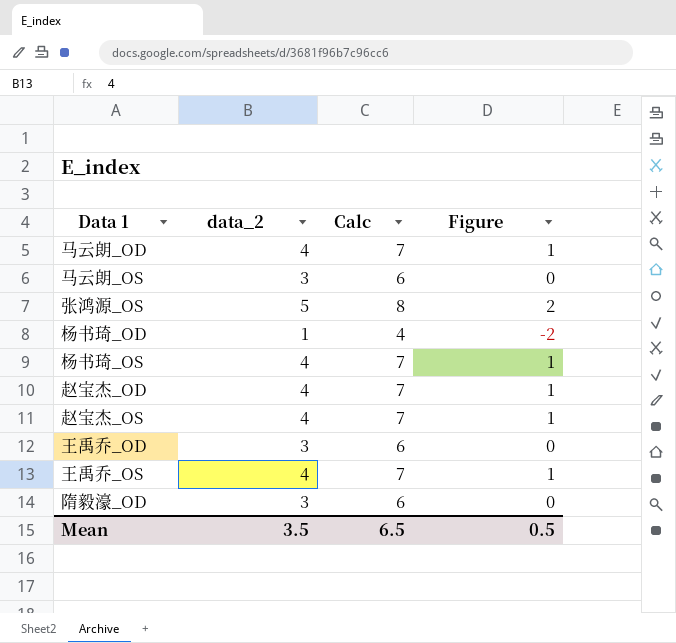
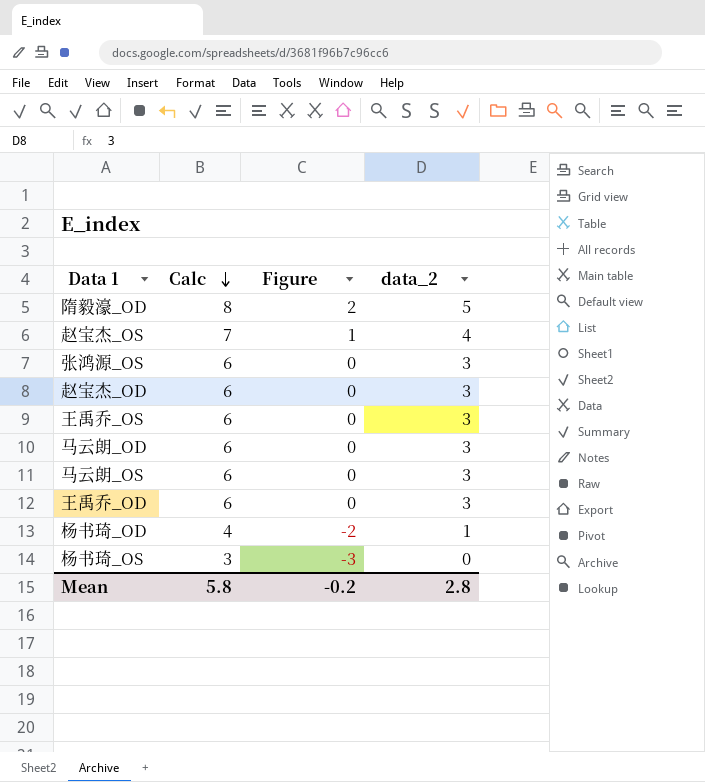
row order: none -> Calc descending
column data_2 | position: 2 -> 4
隋毅濠_OD | Calc: 6 -> 8
隋毅濠_OD | Figure: 0 -> 2
隋毅濠_OD | data_2: 3 -> 5
张鸿源_OS | Calc: 8 -> 6
张鸿源_OS | Figure: 2 -> 0
张鸿源_OS | data_2: 5 -> 3
赵宝杰_OD | Calc: 7 -> 6
赵宝杰_OD | Figure: 1 -> 0
赵宝杰_OD | data_2: 4 -> 3
王禹乔_OS | Calc: 7 -> 6
王禹乔_OS | Figure: 1 -> 0
王禹乔_OS | data_2: 4 -> 3
马云朗_OD | Calc: 7 -> 6
马云朗_OD | Figure: 1 -> 0
马云朗_OD | data_2: 4 -> 3
杨书琦_OS | Calc: 7 -> 3
杨书琦_OS | Figure: 1 -> -3
杨书琦_OS | data_2: 4 -> 0
Mean | Calc: 6.5 -> 5.8
Mean | Figure: 0.5 -> -0.2
Mean | data_2: 3.5 -> 2.8

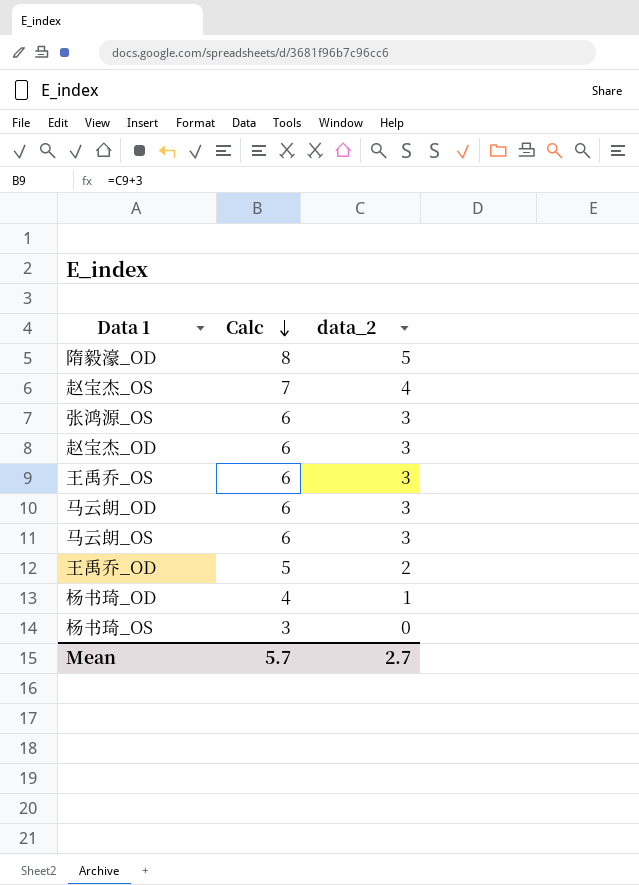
column Figure | formula: [data_2] - 3 -> none
王禹乔_OD | Calc: 6 -> 5
王禹乔_OD | data_2: 3 -> 2
Mean | Calc: 5.8 -> 5.7
Mean | data_2: 2.8 -> 2.7

